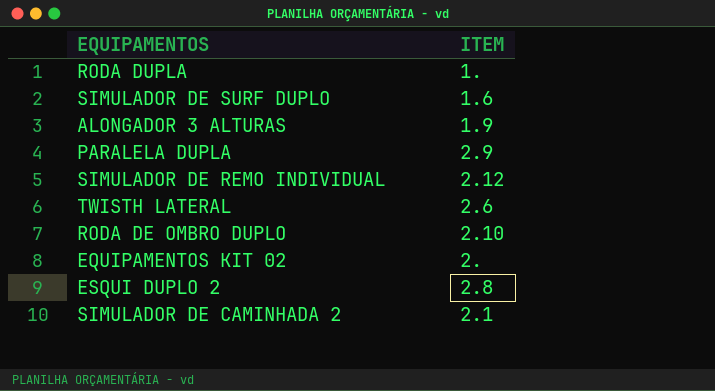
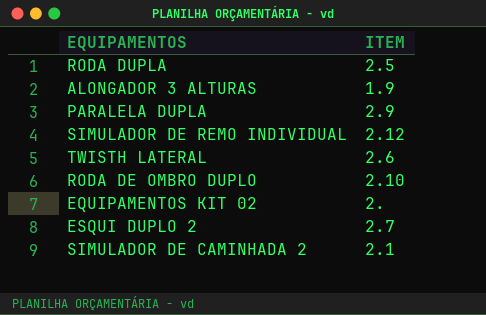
row SIMULADOR DE SURF DUPLO: 1.6 -> none
RODA DUPLA | ITEM: 1. -> 2.5
ESQUI DUPLO 2 | ITEM: 2.8 -> 2.7

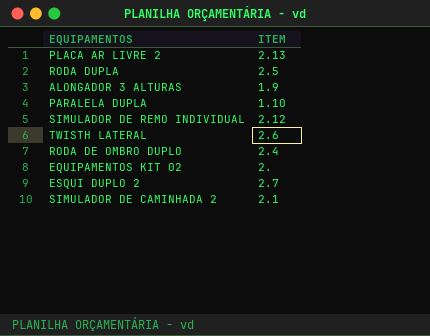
row PLACA AR LIVRE 2: none -> 2.13
PARALELA DUPLA | ITEM: 2.9 -> 1.10
RODA DE OMBRO DUPLO | ITEM: 2.10 -> 2.4

